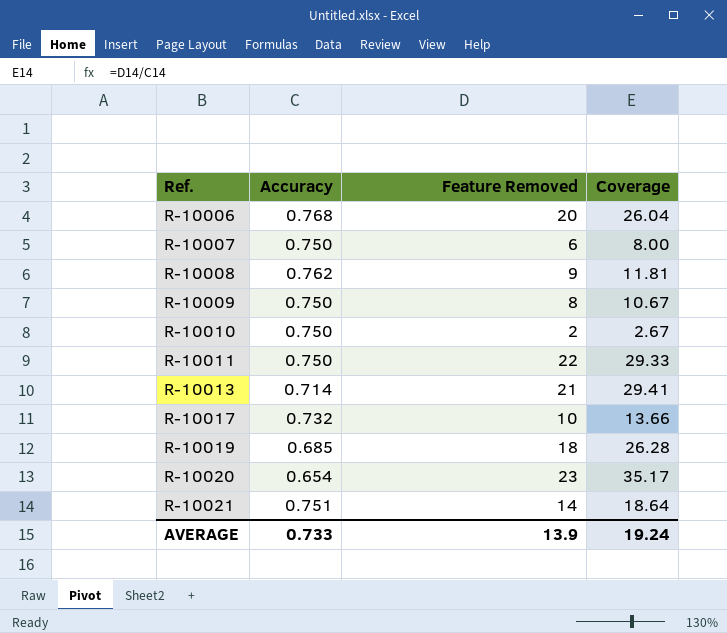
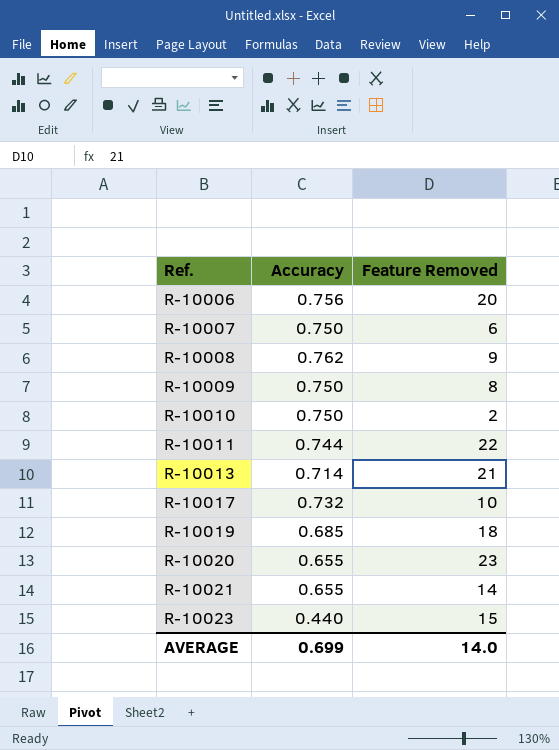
column Coverage | formula: [Feature Removed] / [Accuracy] -> none
R-10006 | Accuracy: 0.768 -> 0.756
R-10011 | Accuracy: 0.750 -> 0.744
R-10020 | Accuracy: 0.654 -> 0.655
R-10021 | Accuracy: 0.751 -> 0.655
row R-10023: none -> 0.440 | 15
AVERAGE | Accuracy: 0.733 -> 0.699
AVERAGE | Feature Removed: 13.9 -> 14.0

